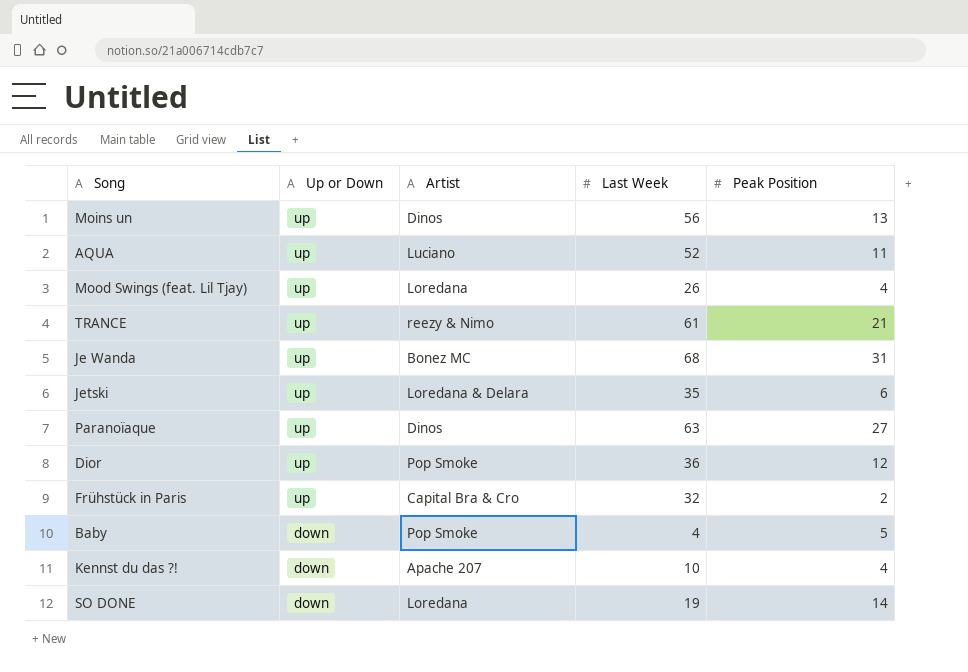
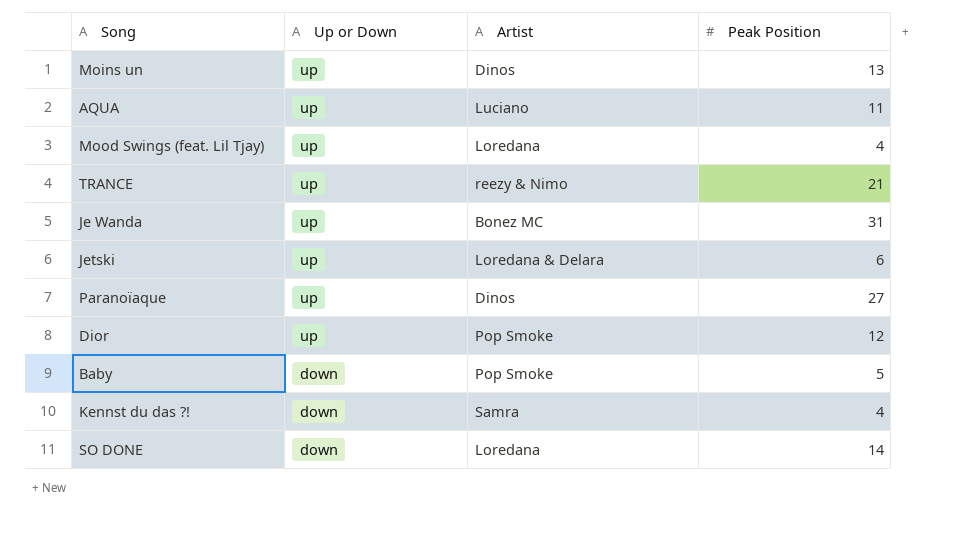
column Last Week | position: 4 -> none
row Frühstück in Paris: up | Capital Bra & Cro | 32 | 2 -> none
Kennst du das ?! | Artist: Apache 207 -> Samra

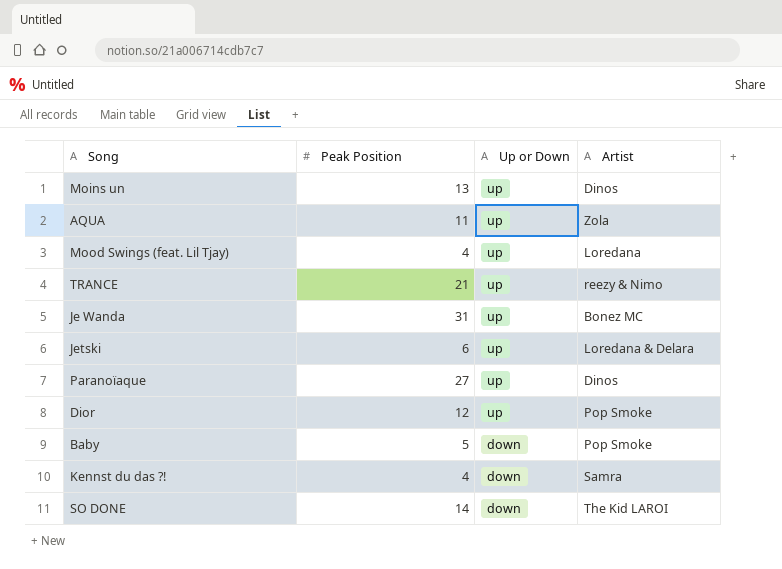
column Peak Position | position: 4 -> 2
AQUA | Artist: Luciano -> Zola
SO DONE | Artist: Loredana -> The Kid LAROI

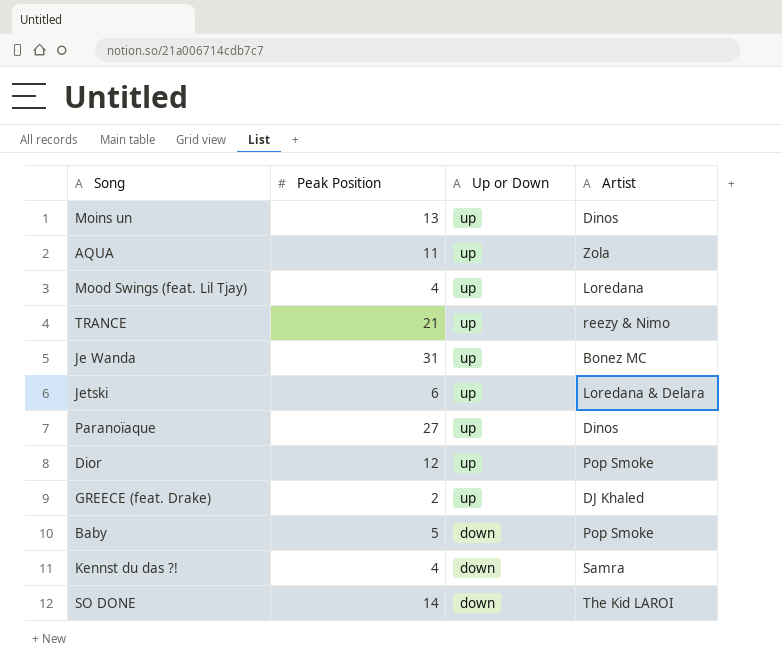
row GREECE (feat. Drake): none -> 2 | up | DJ Khaled

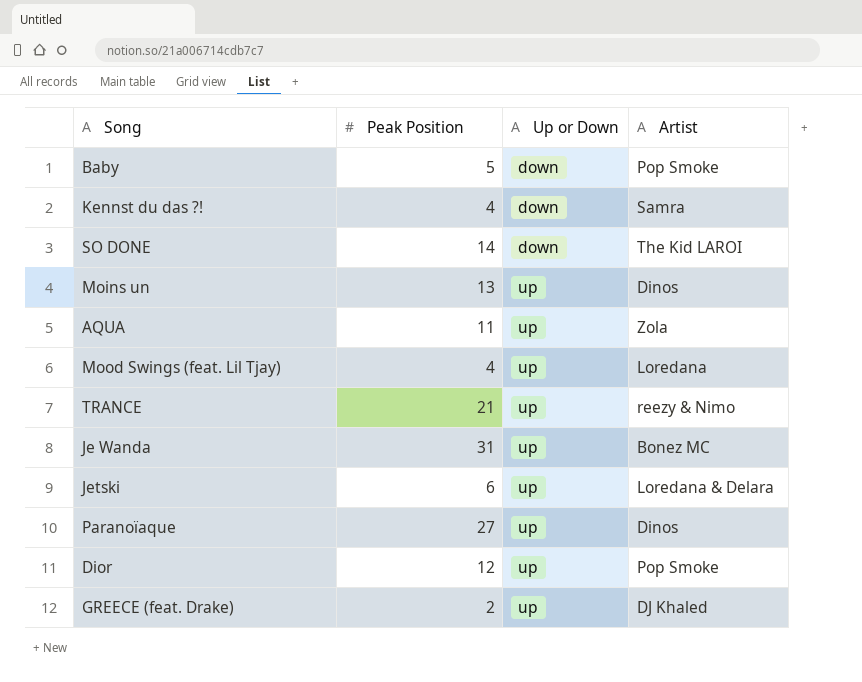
row order: Up or Down descending -> Up or Down ascending

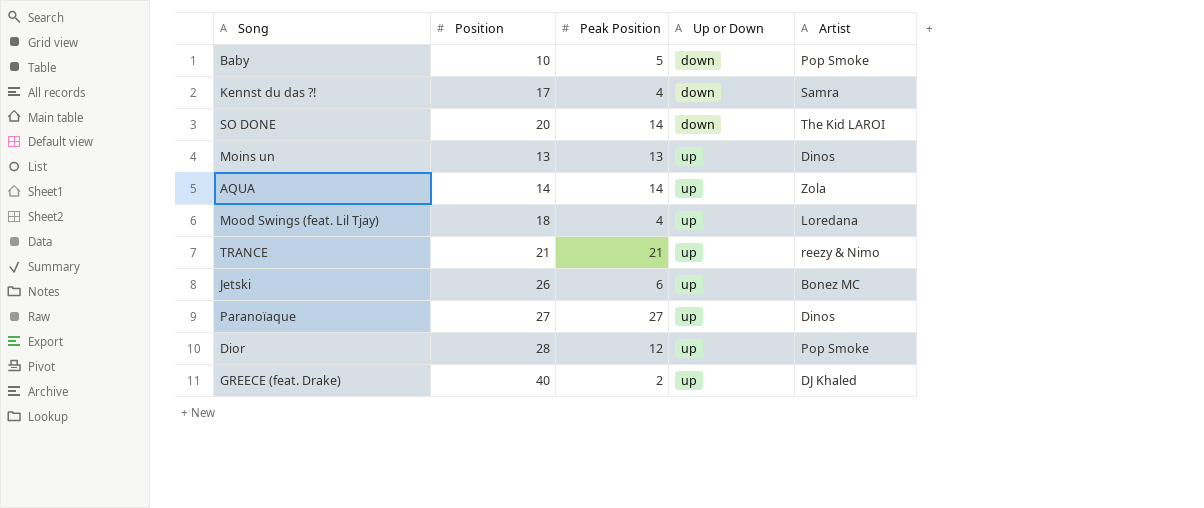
column Position | position: none -> 2
row Je Wanda: 31 | up | Bonez MC -> none
AQUA | Peak Position: 11 -> 14
Jetski | Artist: Loredana & Delara -> Bonez MC

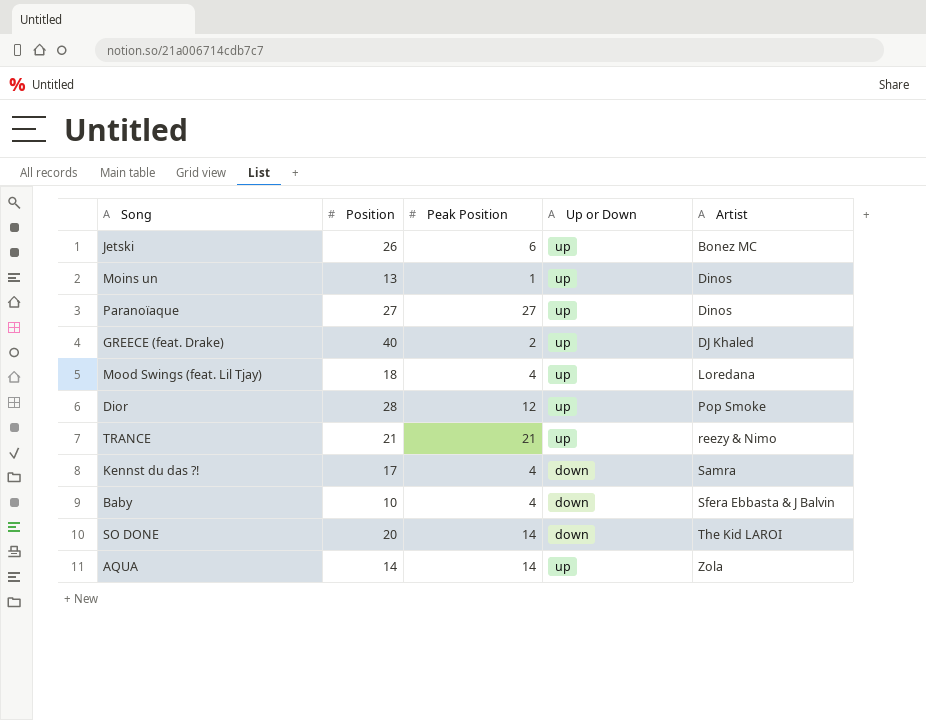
row order: Up or Down ascending -> Artist ascending
Moins un | Peak Position: 13 -> 1
Baby | Peak Position: 5 -> 4
Baby | Artist: Pop Smoke -> Sfera Ebbasta & J Balvin

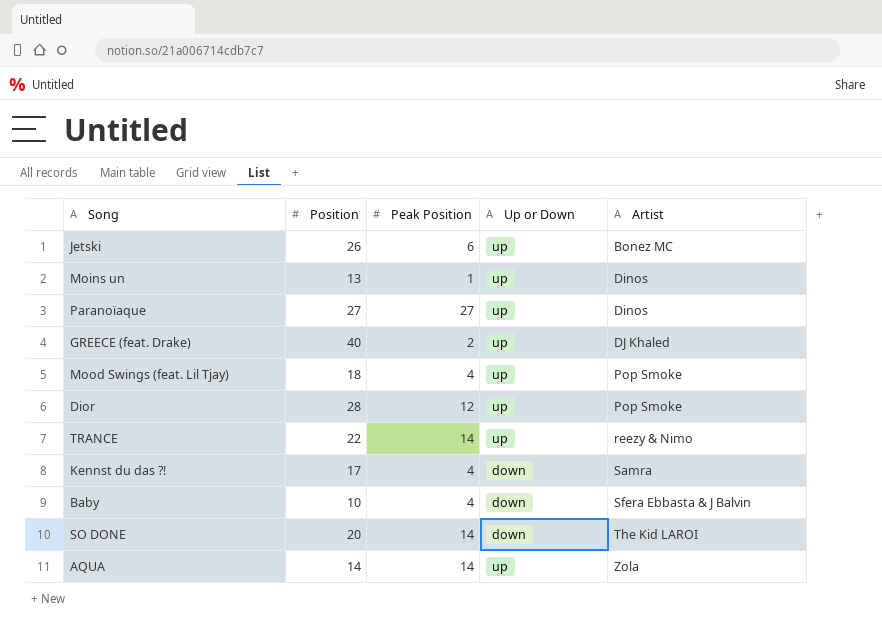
Mood Swings (feat. Lil Tjay) | Artist: Loredana -> Pop Smoke
TRANCE | Position: 21 -> 22
TRANCE | Peak Position: 21 -> 14

